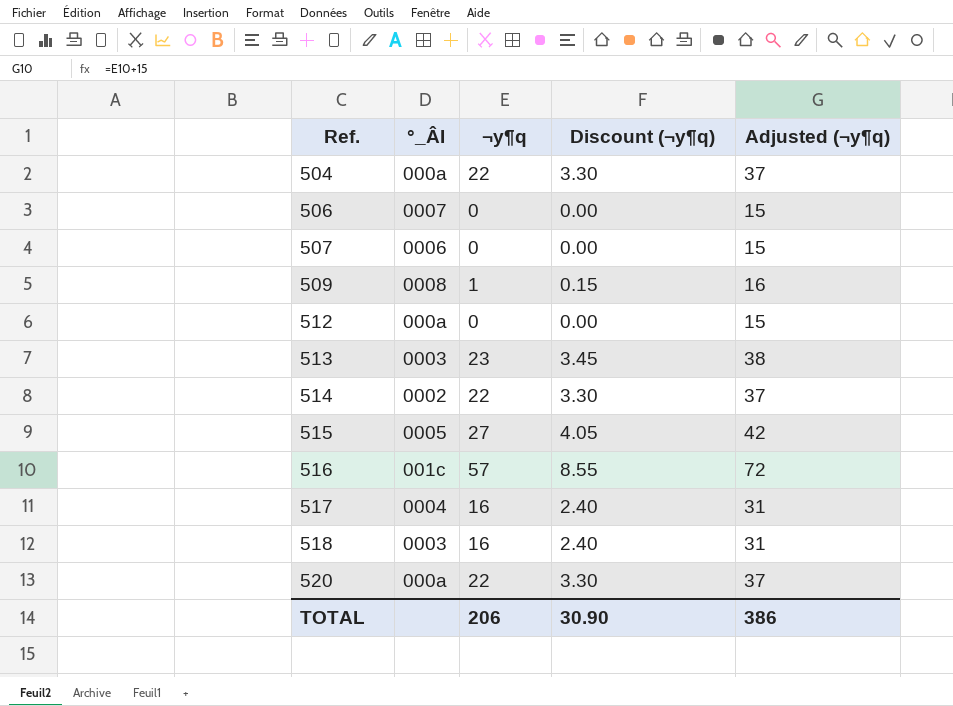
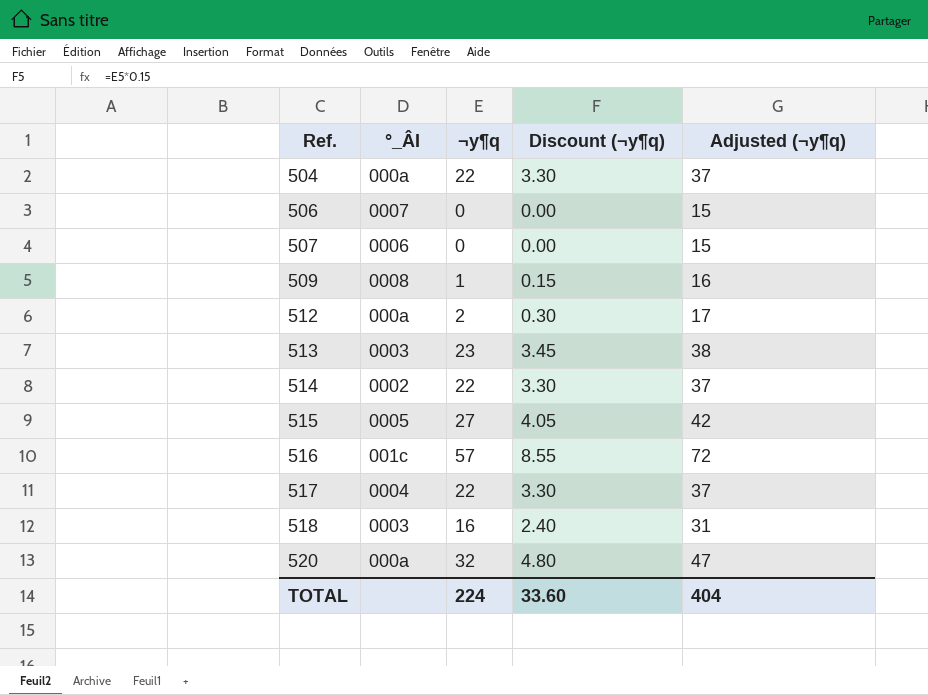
512 | ¬y¶q: 0 -> 2
512 | Discount (¬y¶q): 0.00 -> 0.30
512 | Adjusted (¬y¶q): 15 -> 17
517 | ¬y¶q: 16 -> 22
517 | Discount (¬y¶q): 2.40 -> 3.30
517 | Adjusted (¬y¶q): 31 -> 37
520 | ¬y¶q: 22 -> 32
520 | Discount (¬y¶q): 3.30 -> 4.80
520 | Adjusted (¬y¶q): 37 -> 47
TOTAL | ¬y¶q: 206 -> 224
TOTAL | Discount (¬y¶q): 30.90 -> 33.60
TOTAL | Adjusted (¬y¶q): 386 -> 404

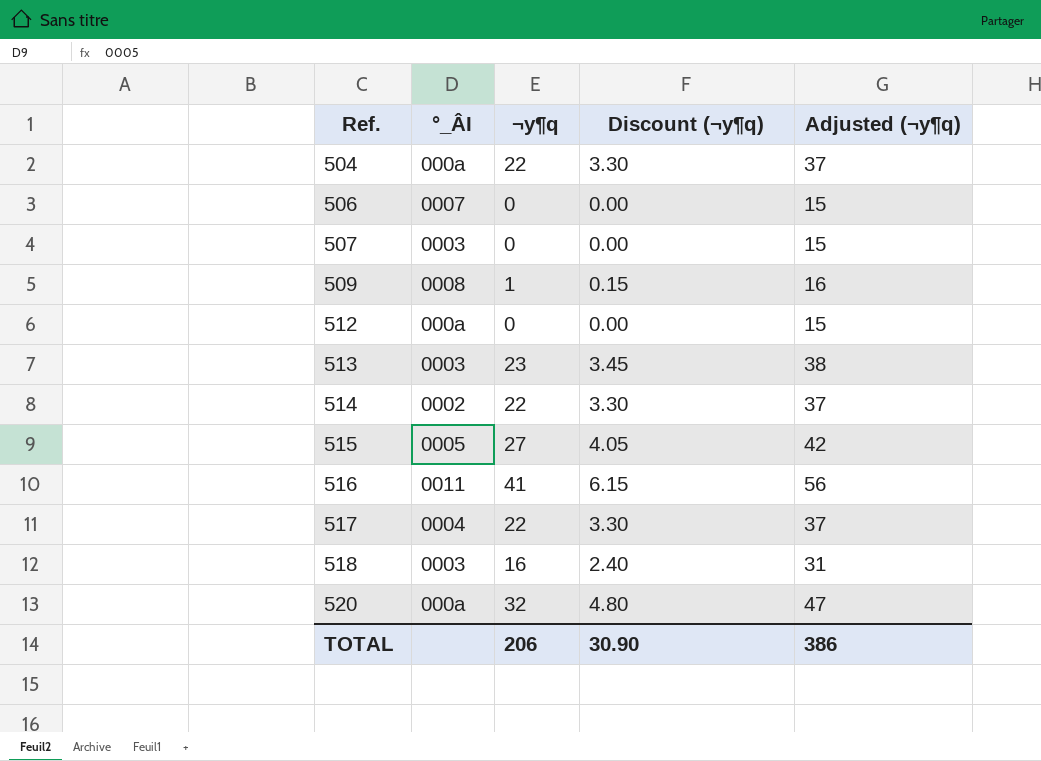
507 | °_ÂI: 0006 -> 0003
512 | ¬y¶q: 2 -> 0
512 | Discount (¬y¶q): 0.30 -> 0.00
512 | Adjusted (¬y¶q): 17 -> 15
516 | °_ÂI: 001c -> 0011
516 | ¬y¶q: 57 -> 41
516 | Discount (¬y¶q): 8.55 -> 6.15
516 | Adjusted (¬y¶q): 72 -> 56
TOTAL | ¬y¶q: 224 -> 206
TOTAL | Discount (¬y¶q): 33.60 -> 30.90
TOTAL | Adjusted (¬y¶q): 404 -> 386

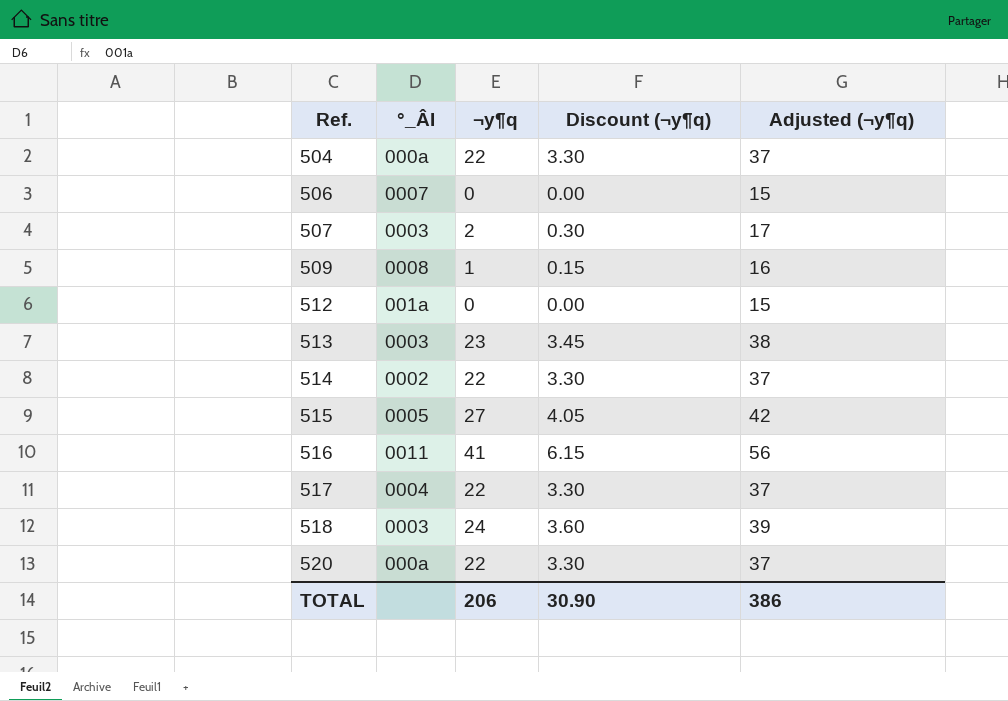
507 | ¬y¶q: 0 -> 2
507 | Discount (¬y¶q): 0.00 -> 0.30
507 | Adjusted (¬y¶q): 15 -> 17
512 | °_ÂI: 000a -> 001a
518 | ¬y¶q: 16 -> 24
518 | Discount (¬y¶q): 2.40 -> 3.60
518 | Adjusted (¬y¶q): 31 -> 39
520 | ¬y¶q: 32 -> 22
520 | Discount (¬y¶q): 4.80 -> 3.30
520 | Adjusted (¬y¶q): 47 -> 37

